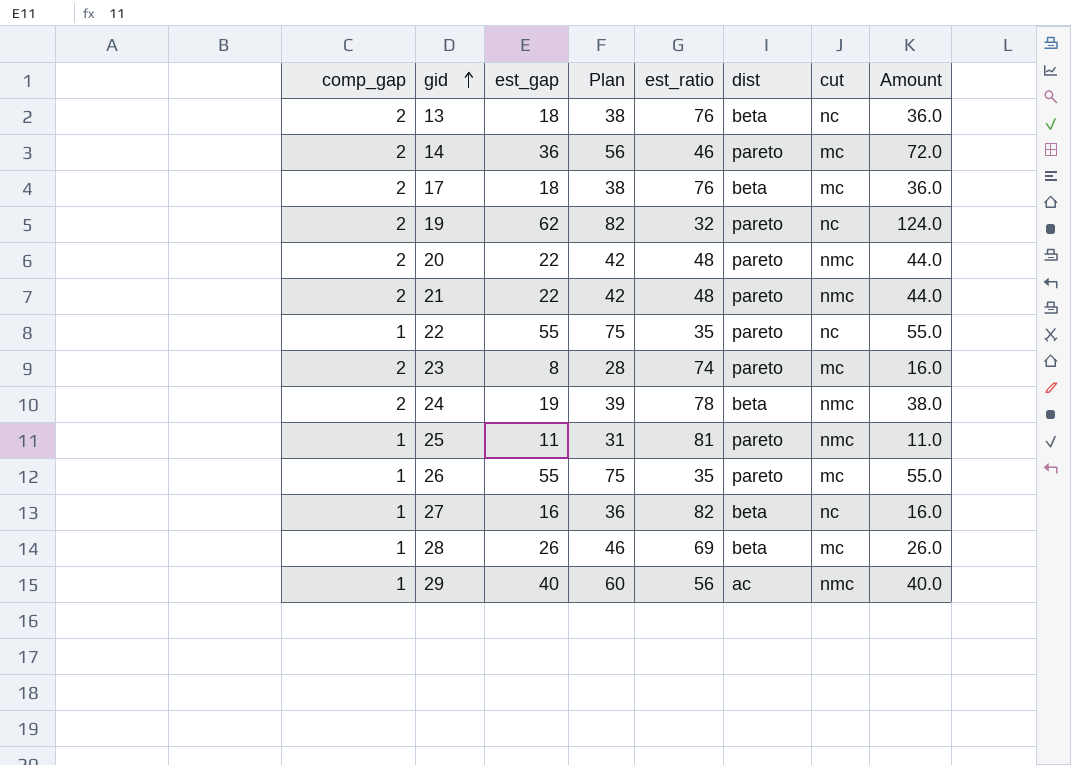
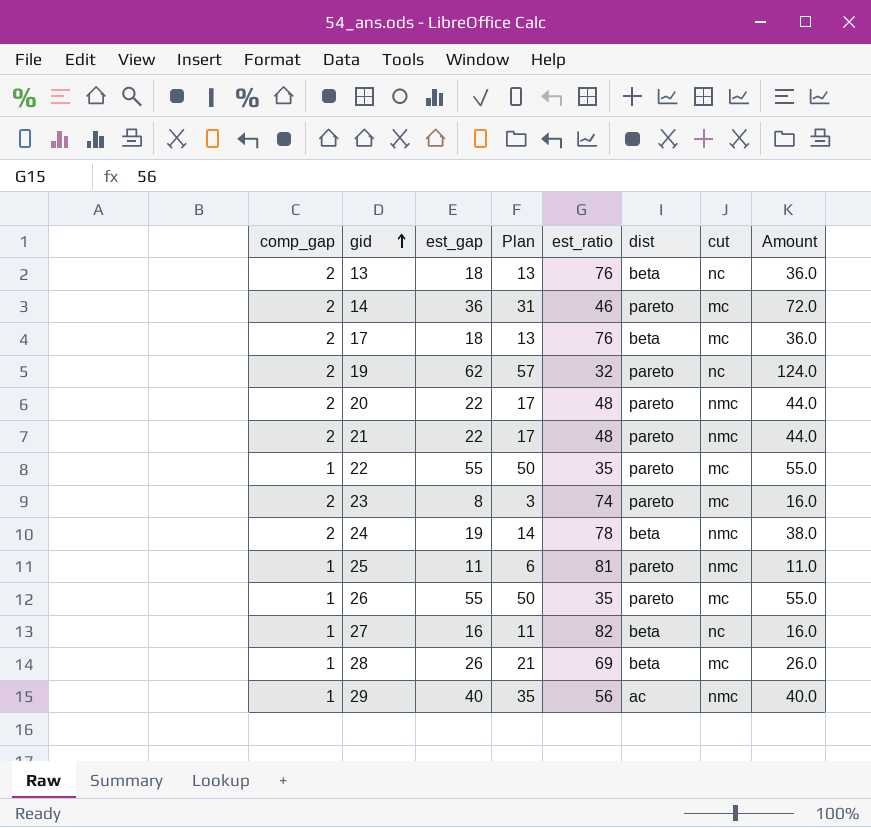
column Plan | formula: [est_gap] + 20 -> [est_gap] - 5
22 | cut: nc -> mc

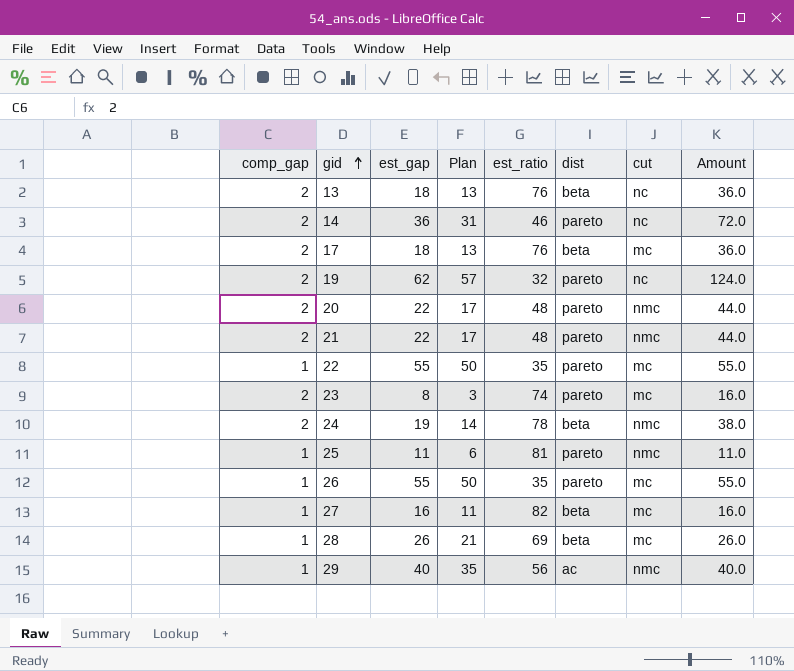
14 | cut: mc -> nc
27 | cut: nc -> mc

